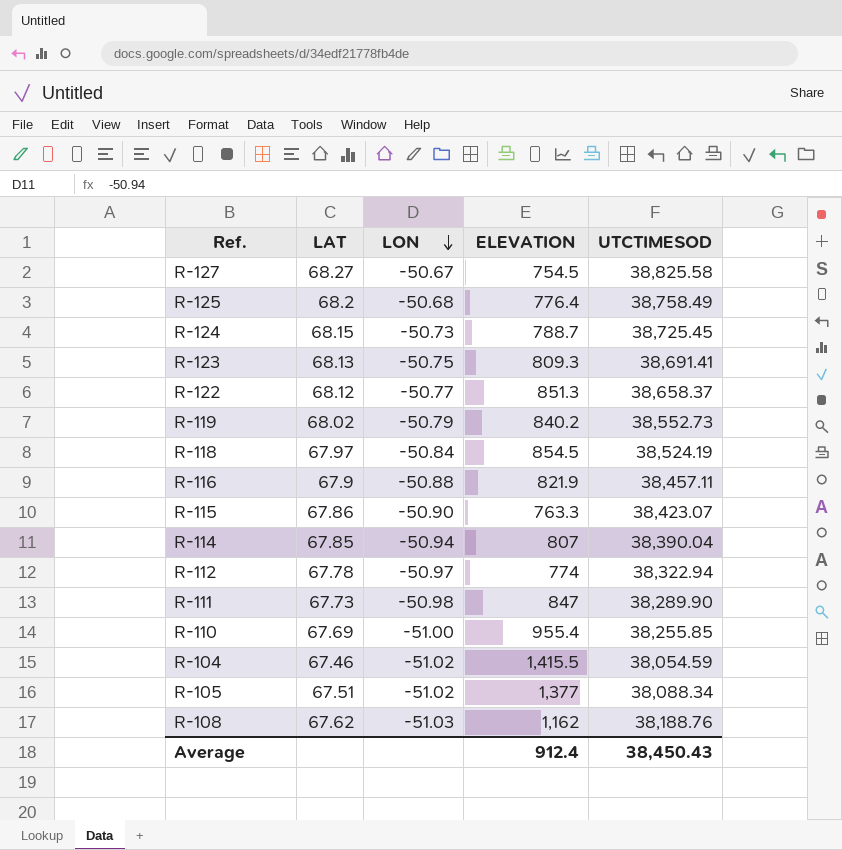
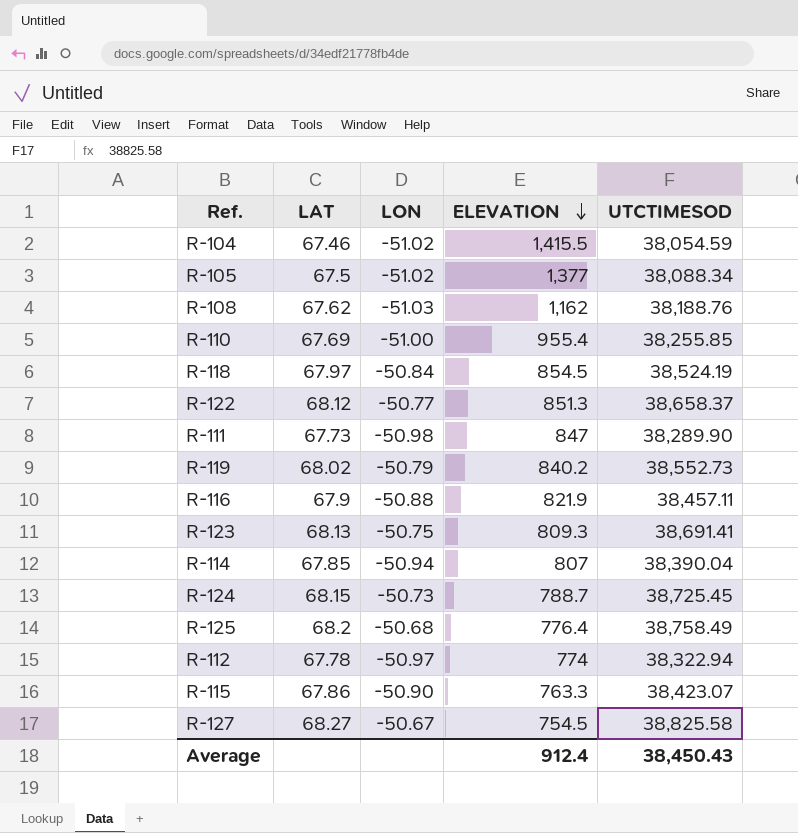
row order: LON descending -> ELEVATION descending
R-105 | LAT: 67.51 -> 67.5

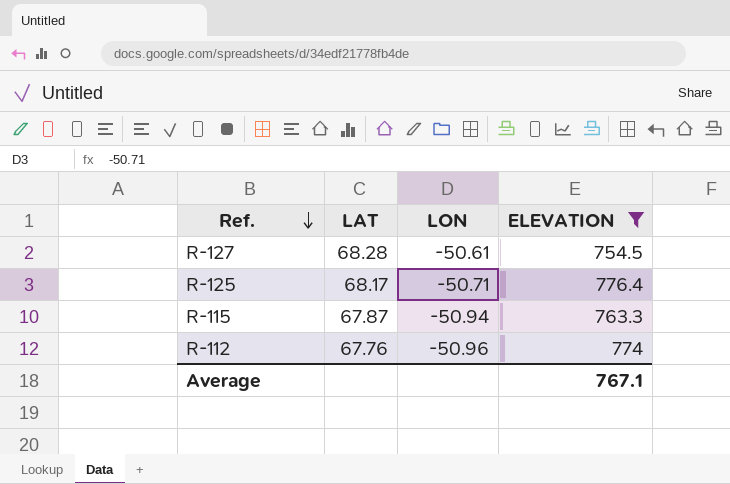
filter: none -> ELEVATION <= 776.4
row order: ELEVATION descending -> Ref. descending
column UTCTIMESOD | position: 5 -> none
R-127 | LAT: 68.27 -> 68.28
R-127 | LON: -50.67 -> -50.61
R-125 | LAT: 68.2 -> 68.17
R-125 | LON: -50.68 -> -50.71
R-115 | LAT: 67.86 -> 67.87
R-115 | LON: -50.90 -> -50.94
R-112 | LAT: 67.78 -> 67.76
R-112 | LON: -50.97 -> -50.96
Average | ELEVATION: 912.4 -> 767.1

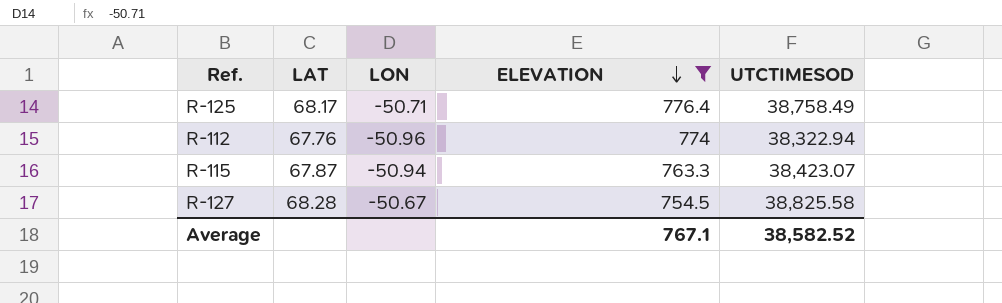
row order: Ref. descending -> ELEVATION descending
column UTCTIMESOD | position: none -> 5
R-127 | LON: -50.61 -> -50.67

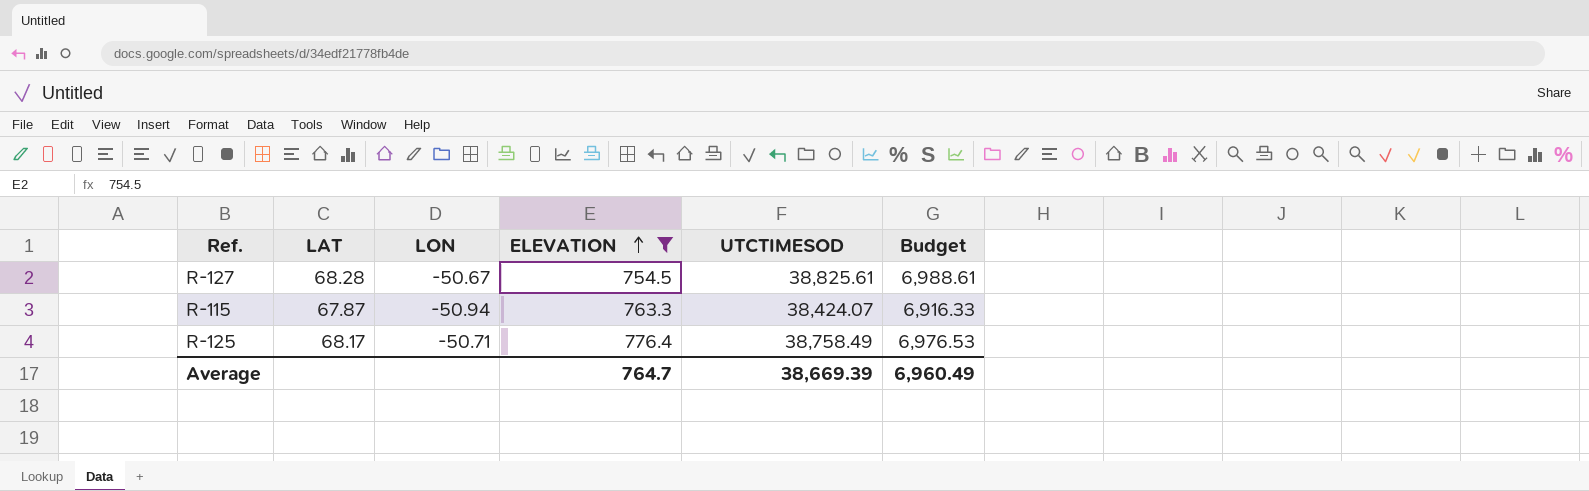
row order: ELEVATION descending -> ELEVATION ascending
column Budget | formula: none -> [UTCTIMESOD] * 0.18
row R-112: 67.76 | -50.96 | 774 | 38,322.94 -> none
R-127 | UTCTIMESOD: 38,825.58 -> 38,825.61
R-115 | UTCTIMESOD: 38,423.07 -> 38,424.07
Average | ELEVATION: 767.1 -> 764.7
Average | UTCTIMESOD: 38,582.52 -> 38,669.39

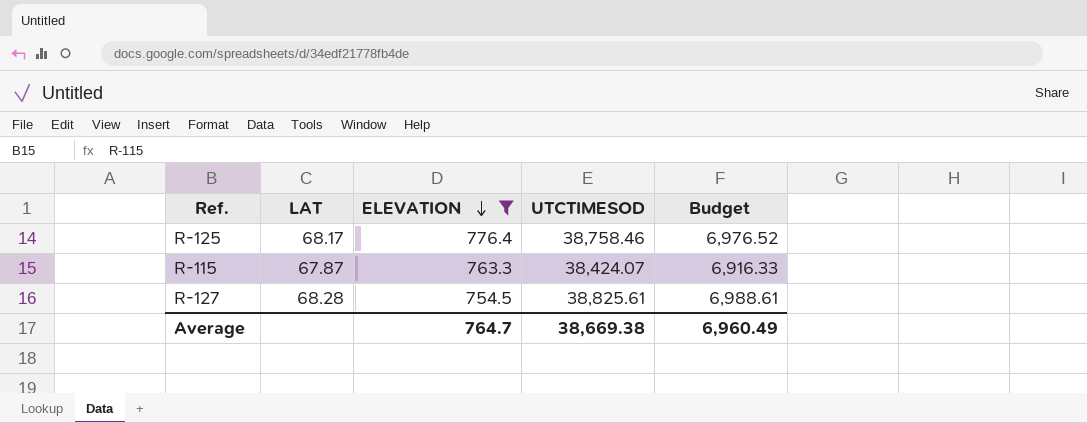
row order: ELEVATION ascending -> ELEVATION descending
column LON | position: 3 -> none
R-125 | UTCTIMESOD: 38,758.49 -> 38,758.46
R-125 | Budget: 6,976.53 -> 6,976.52
Average | UTCTIMESOD: 38,669.39 -> 38,669.38

